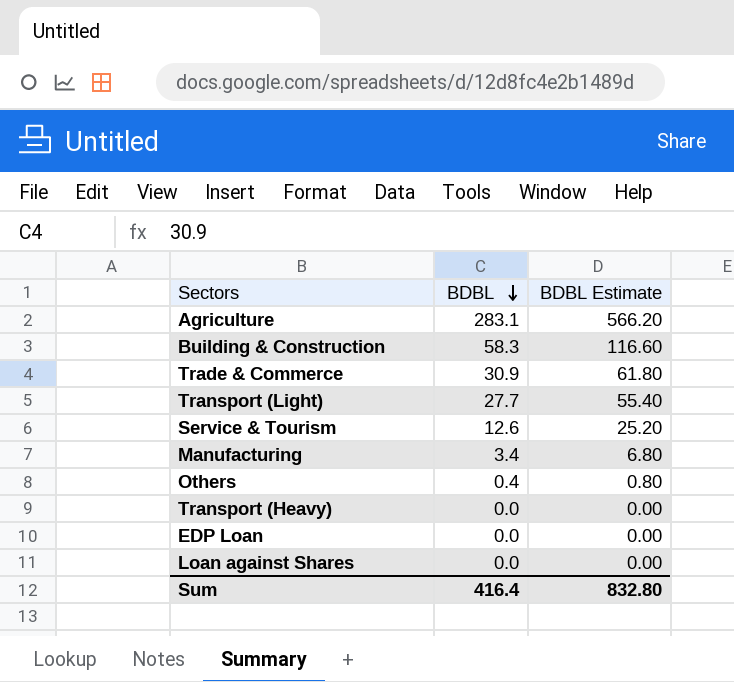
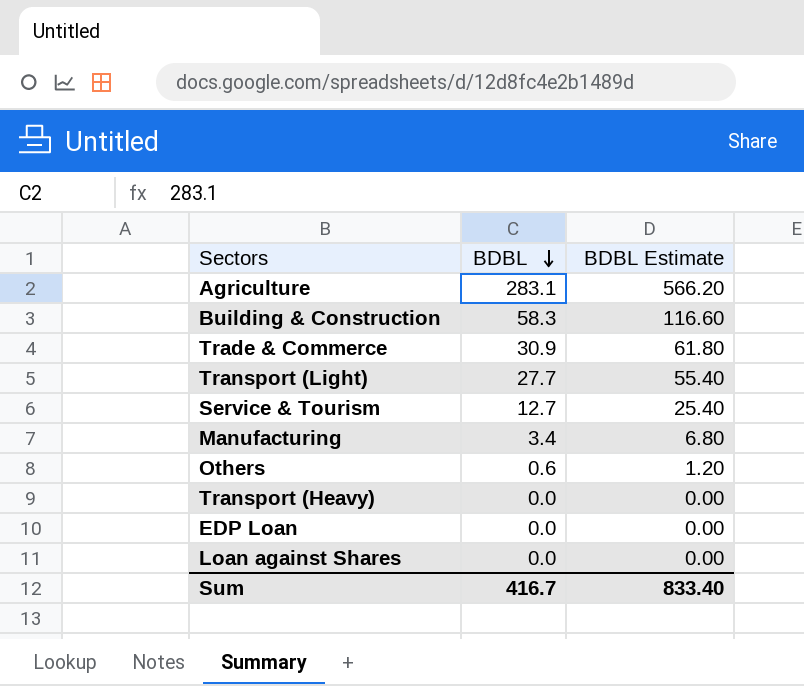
Service & Tourism | BDBL: 12.6 -> 12.7
Service & Tourism | BDBL Estimate: 25.20 -> 25.40
Others | BDBL: 0.4 -> 0.6
Others | BDBL Estimate: 0.80 -> 1.20
Sum | BDBL: 416.4 -> 416.7
Sum | BDBL Estimate: 832.80 -> 833.40

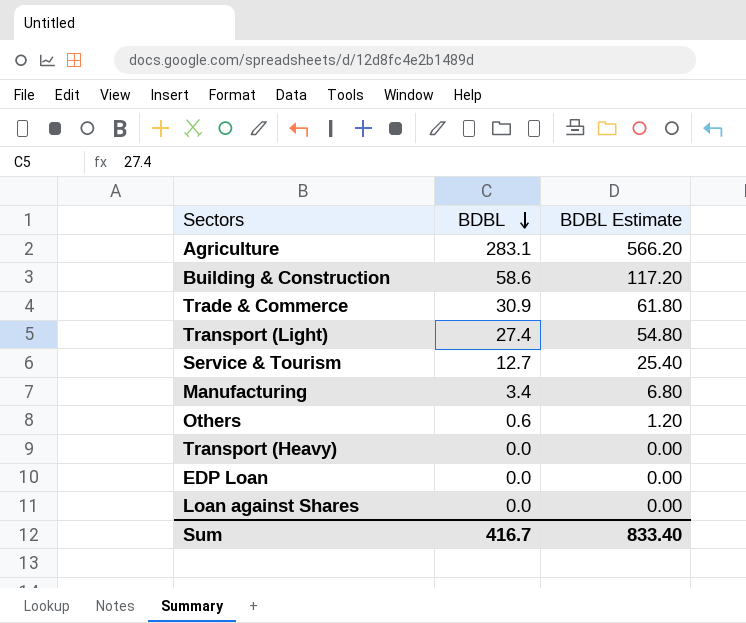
Building & Construction | BDBL: 58.3 -> 58.6
Building & Construction | BDBL Estimate: 116.60 -> 117.20
Transport (Light) | BDBL: 27.7 -> 27.4
Transport (Light) | BDBL Estimate: 55.40 -> 54.80

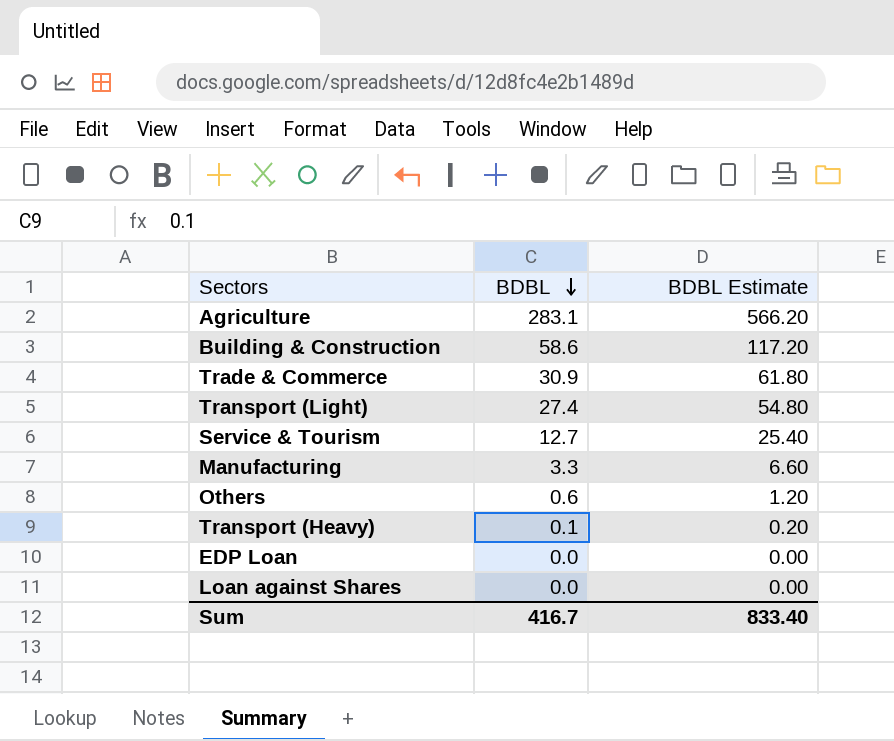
Manufacturing | BDBL: 3.4 -> 3.3
Manufacturing | BDBL Estimate: 6.80 -> 6.60
Transport (Heavy) | BDBL: 0.0 -> 0.1
Transport (Heavy) | BDBL Estimate: 0.00 -> 0.20

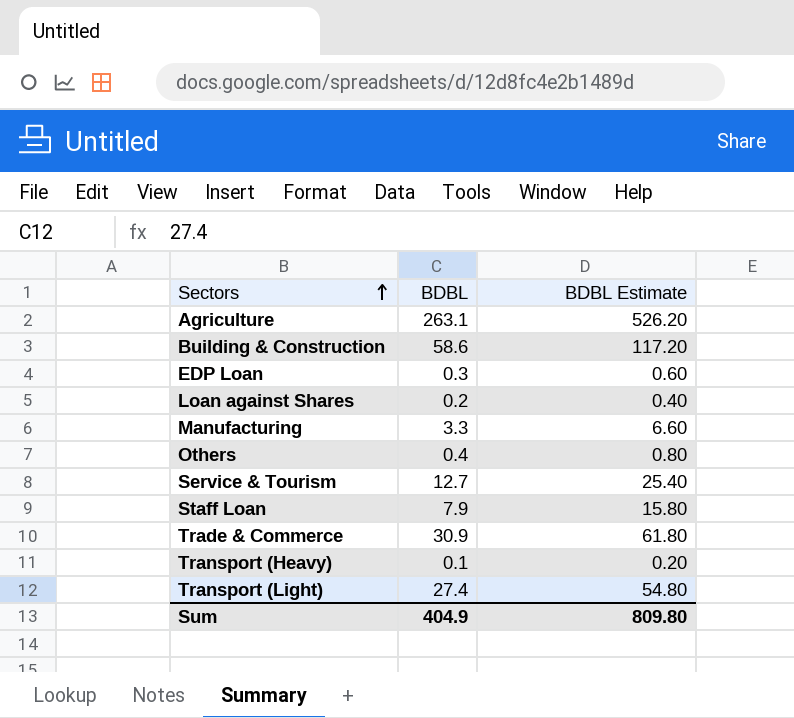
row order: BDBL descending -> Sectors ascending
Agriculture | BDBL: 283.1 -> 263.1
Agriculture | BDBL Estimate: 566.20 -> 526.20
EDP Loan | BDBL: 0.0 -> 0.3
EDP Loan | BDBL Estimate: 0.00 -> 0.60
Loan against Shares | BDBL: 0.0 -> 0.2
Loan against Shares | BDBL Estimate: 0.00 -> 0.40
Others | BDBL: 0.6 -> 0.4
Others | BDBL Estimate: 1.20 -> 0.80
row Staff Loan: none -> 7.9 | 15.80
Sum | BDBL: 416.7 -> 404.9
Sum | BDBL Estimate: 833.40 -> 809.80

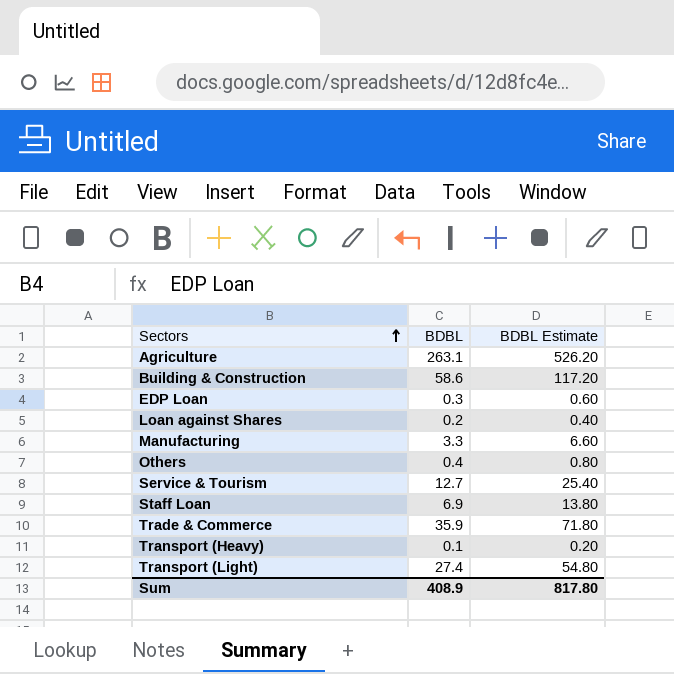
Staff Loan | BDBL: 7.9 -> 6.9
Staff Loan | BDBL Estimate: 15.80 -> 13.80
Trade & Commerce | BDBL: 30.9 -> 35.9
Trade & Commerce | BDBL Estimate: 61.80 -> 71.80
Sum | BDBL: 404.9 -> 408.9
Sum | BDBL Estimate: 809.80 -> 817.80

